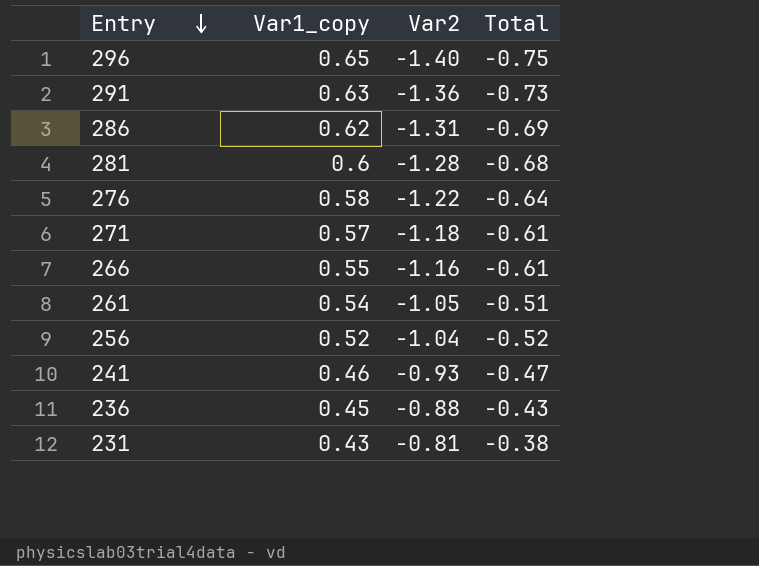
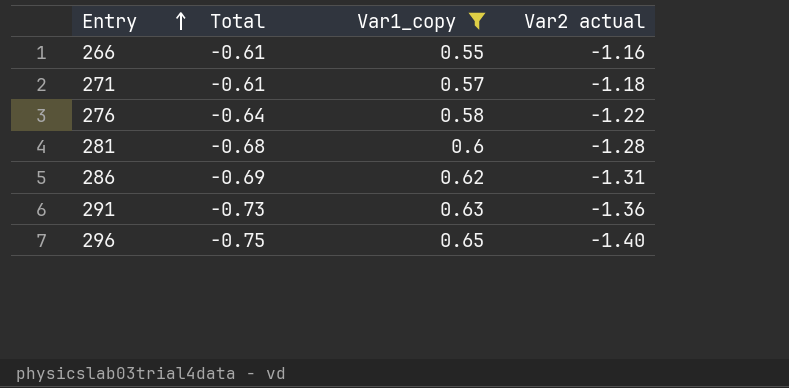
filter: none -> Var1_copy >= 0.55
row order: Entry descending -> Entry ascending
column Total | position: 4 -> 2
column name: Var2 -> Var2 actual

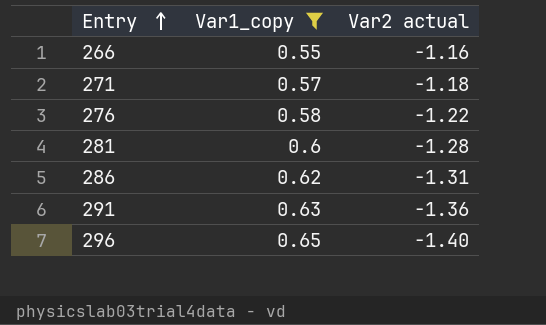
column Total | formula: [Var1_copy] + [Var2 actual] -> none

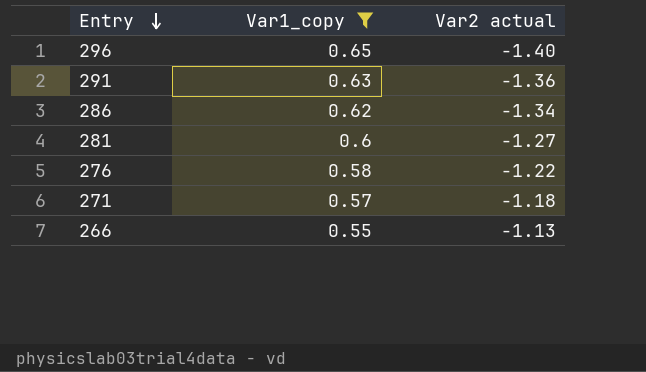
row order: Entry ascending -> Entry descending
286 | Var2 actual: -1.31 -> -1.34
281 | Var2 actual: -1.28 -> -1.27
266 | Var2 actual: -1.16 -> -1.13

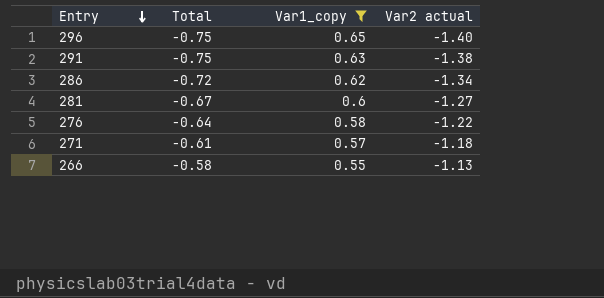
column Total | formula: none -> [Var1_copy] + [Var2 actual]
291 | Var2 actual: -1.36 -> -1.38

